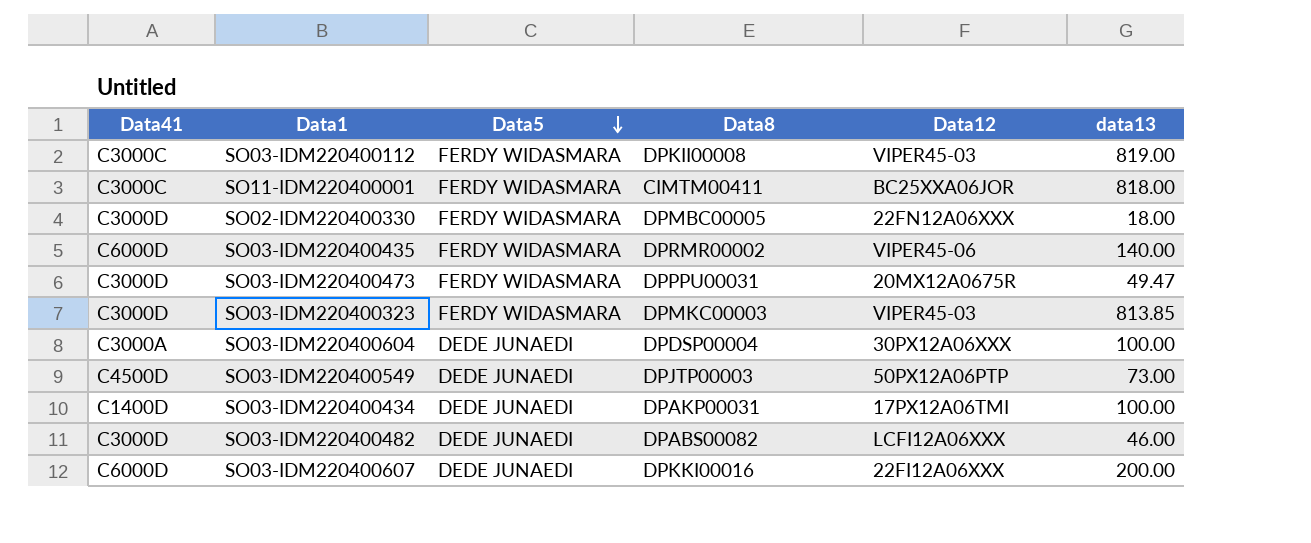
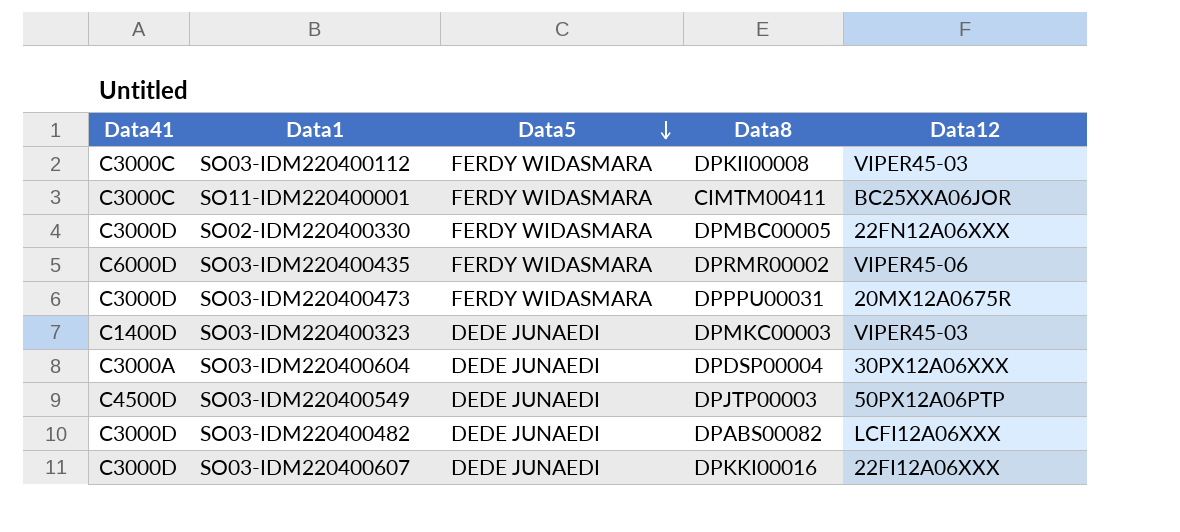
column data13 | position: 6 -> none
row SO03-IDM220400434: C1400D | DEDE JUNAEDI | DPAKP00031 | 17PX12A06TMI | 100.00 -> none
SO03-IDM220400323 | Data41: C3000D -> C1400D
SO03-IDM220400323 | Data5: FERDY WIDASMARA -> DEDE JUNAEDI
SO03-IDM220400607 | Data41: C6000D -> C3000D

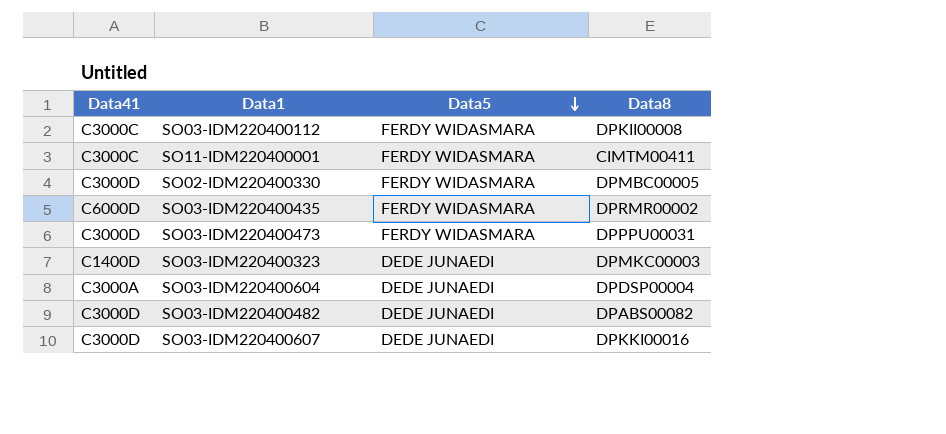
column Data12 | position: 5 -> none
row SO03-IDM220400549: C4500D | DEDE JUNAEDI | DPJTP00003 | 50PX12A06PTP -> none

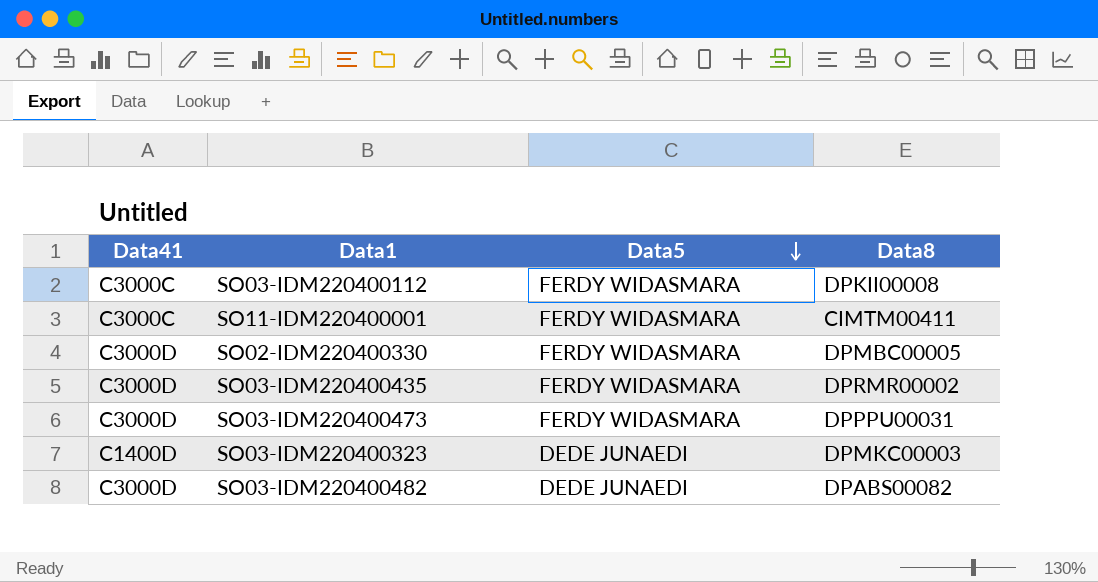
row SO03-IDM220400604: C3000A | DEDE JUNAEDI | DPDSP00004 -> none
row SO03-IDM220400607: C3000D | DEDE JUNAEDI | DPKKI00016 -> none
SO03-IDM220400435 | Data41: C6000D -> C3000D

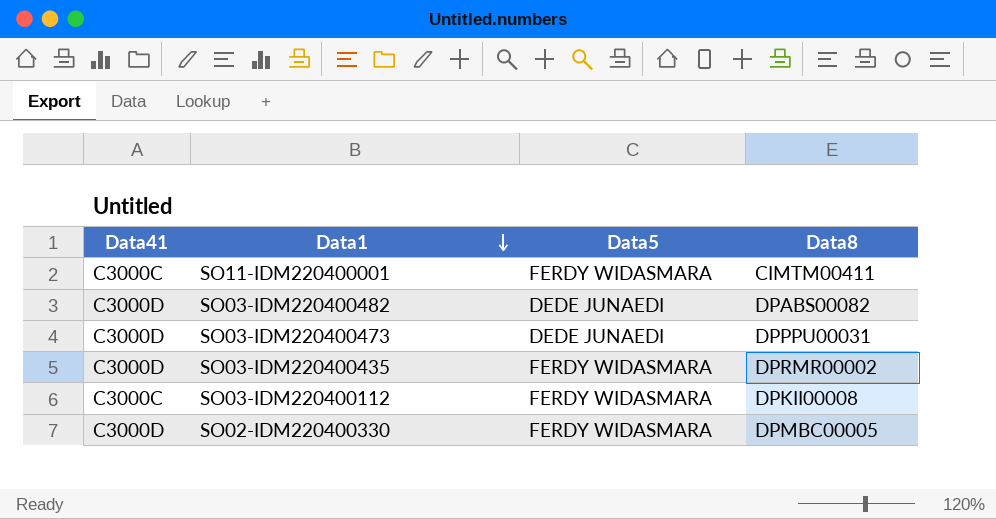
row order: Data5 descending -> Data1 descending
row SO03-IDM220400323: C1400D | DEDE JUNAEDI | DPMKC00003 -> none
SO03-IDM220400473 | Data5: FERDY WIDASMARA -> DEDE JUNAEDI

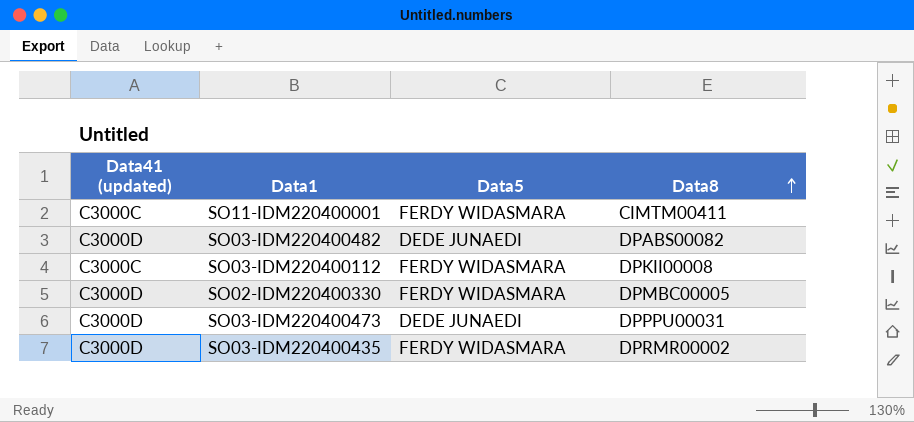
row order: Data1 descending -> Data8 ascending
column name: Data41 -> Data41 (updated)

